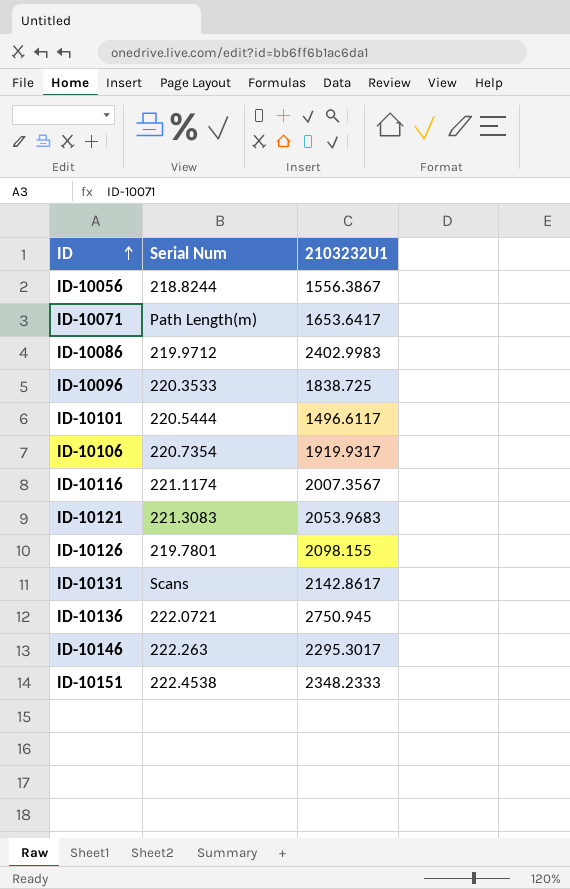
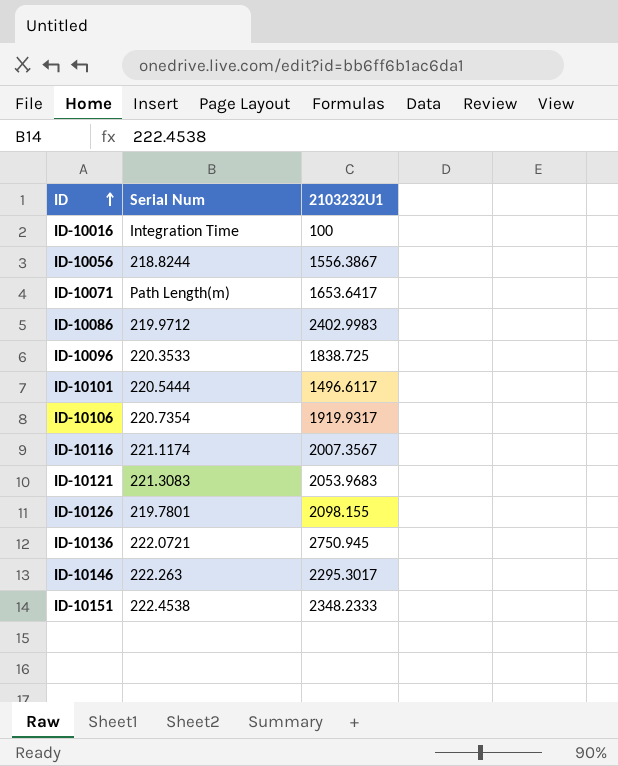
row ID-10131: Scans | 2142.8617 -> none
row ID-10016: none -> Integration Time | 100

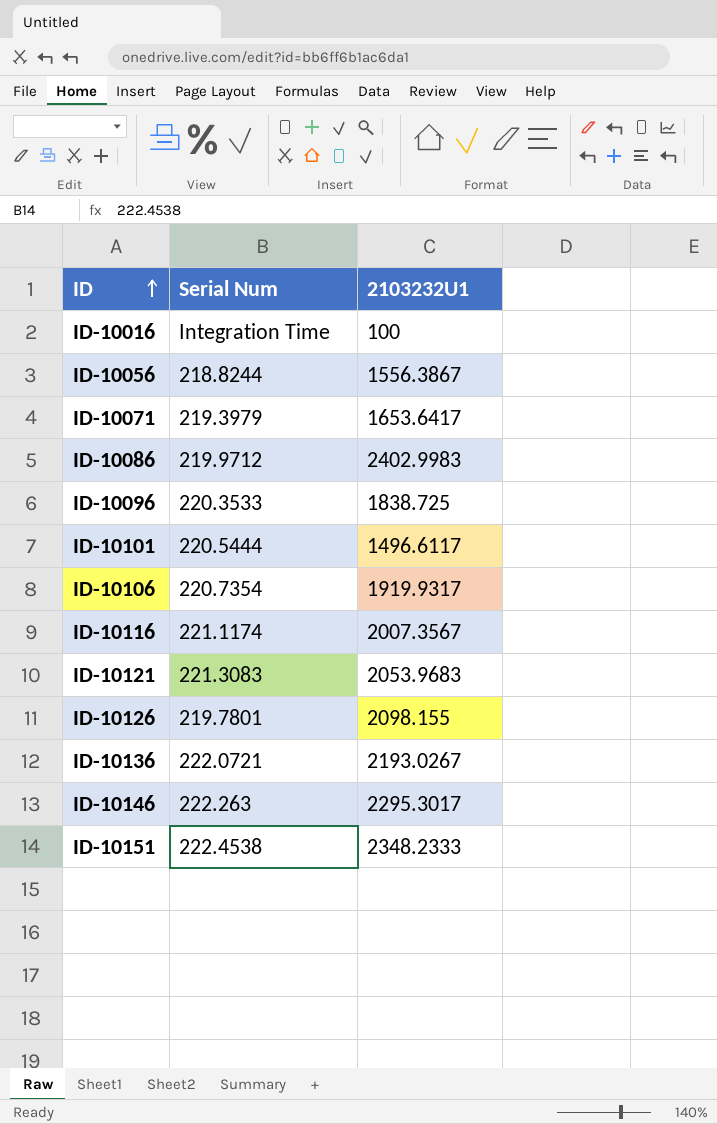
ID-10071 | Serial Num: Path Length(m) -> 219.3979
ID-10136 | 2103232U1: 2750.945 -> 2193.0267

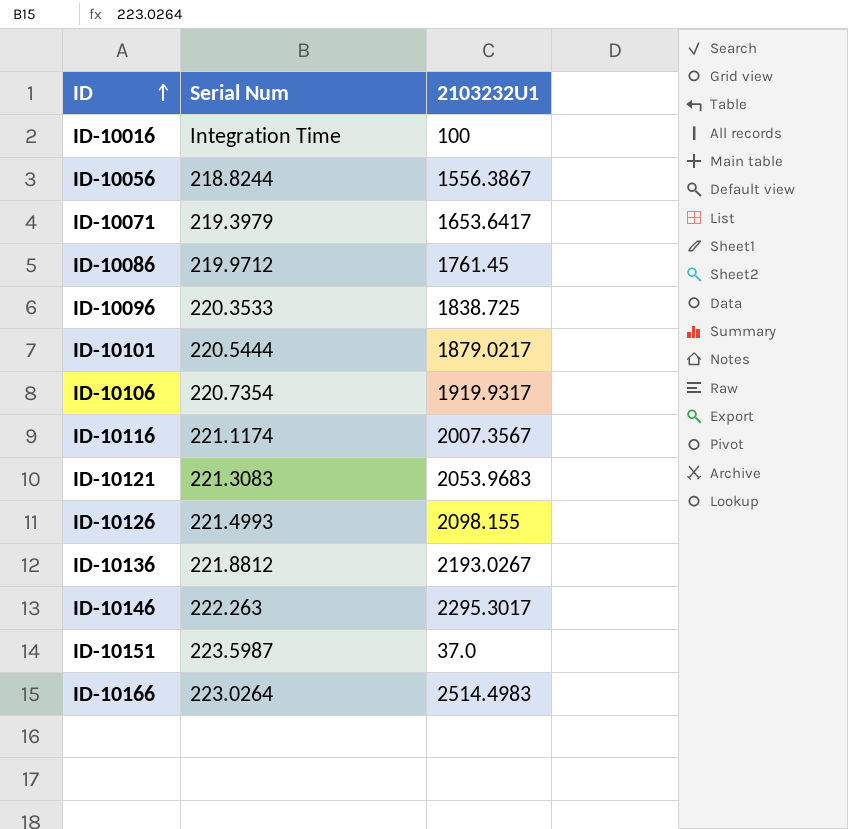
ID-10086 | 2103232U1: 2402.9983 -> 1761.45
ID-10101 | 2103232U1: 1496.6117 -> 1879.0217
ID-10126 | Serial Num: 219.7801 -> 221.4993
ID-10136 | Serial Num: 222.0721 -> 221.8812
ID-10151 | Serial Num: 222.4538 -> 223.5987
ID-10151 | 2103232U1: 2348.2333 -> 37.0
row ID-10166: none -> 223.0264 | 2514.4983

